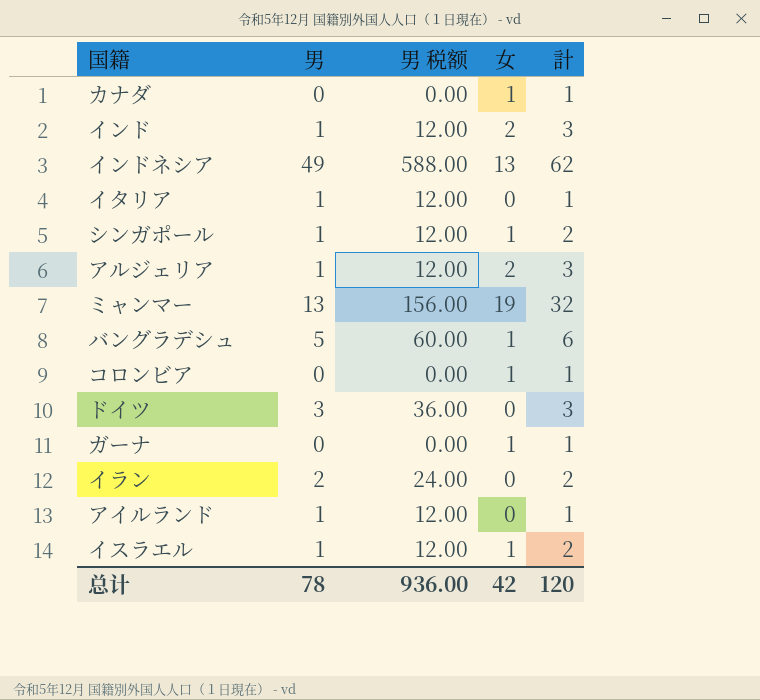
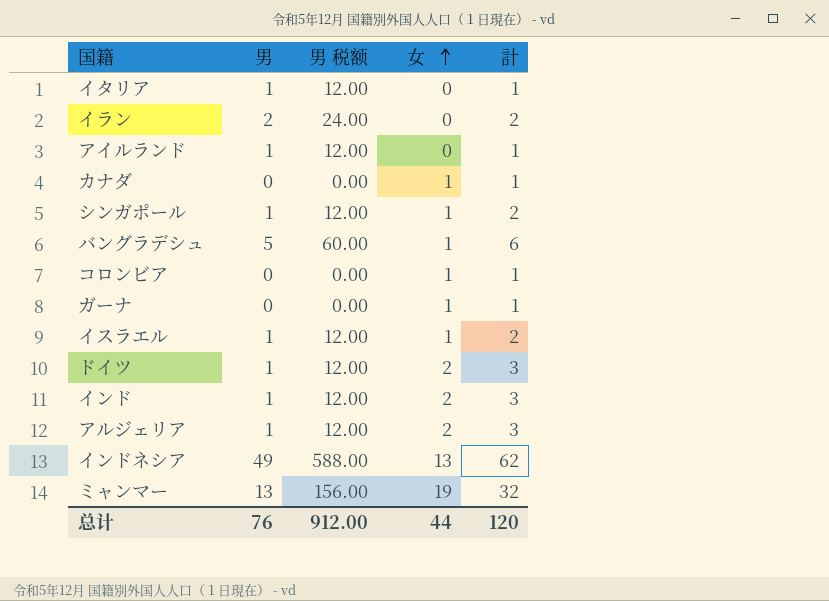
row order: none -> 女 ascending
ドイツ | 男: 3 -> 1
ドイツ | 男 税额: 36.00 -> 12.00
ドイツ | 女: 0 -> 2
总计 | 男: 78 -> 76
总计 | 男 税额: 936.00 -> 912.00
总计 | 女: 42 -> 44

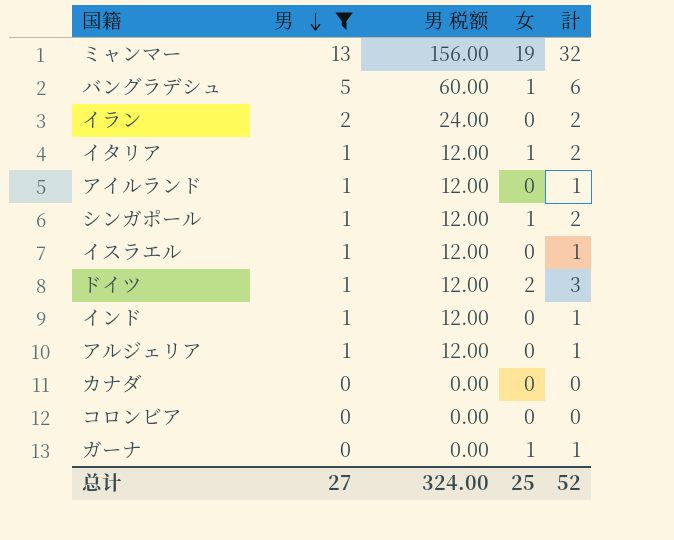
filter: none -> 男 != 49
row order: 女 ascending -> 男 descending
イタリア | 女: 0 -> 1
イタリア | 計: 1 -> 2
イスラエル | 女: 1 -> 0
イスラエル | 計: 2 -> 1
インド | 女: 2 -> 0
インド | 計: 3 -> 1
アルジェリア | 女: 2 -> 0
アルジェリア | 計: 3 -> 1
カナダ | 女: 1 -> 0
カナダ | 計: 1 -> 0
コロンビア | 女: 1 -> 0
コロンビア | 計: 1 -> 0
总计 | 男: 76 -> 27
总计 | 男 税额: 912.00 -> 324.00
总计 | 女: 44 -> 25
总计 | 計: 120 -> 52

